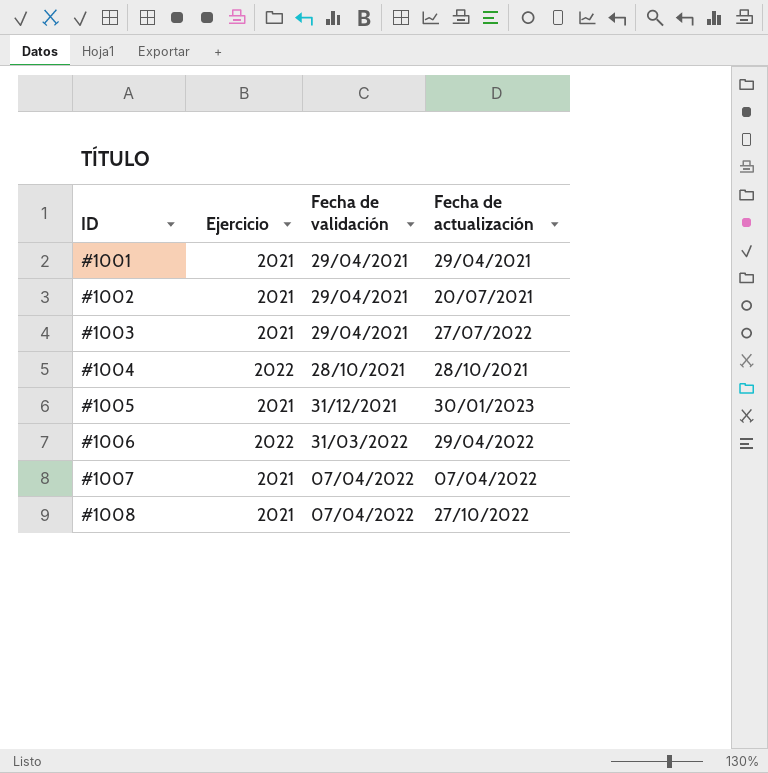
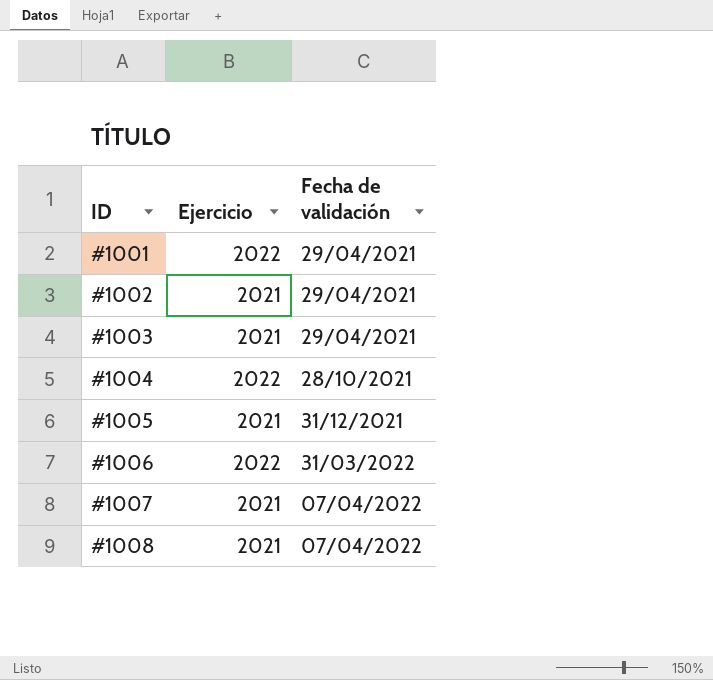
column Fecha de actualización | position: 4 -> none
#1001 | Ejercicio: 2021 -> 2022

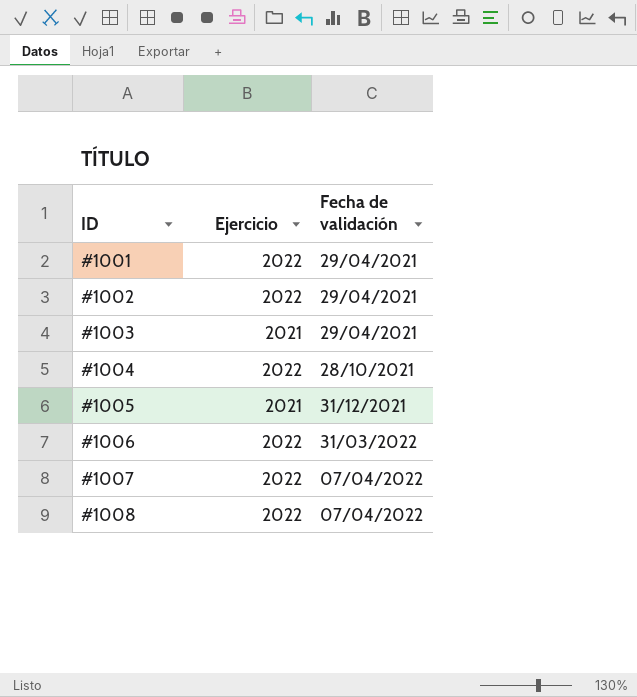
#1002 | Ejercicio: 2021 -> 2022
#1007 | Ejercicio: 2021 -> 2022
#1008 | Ejercicio: 2021 -> 2022

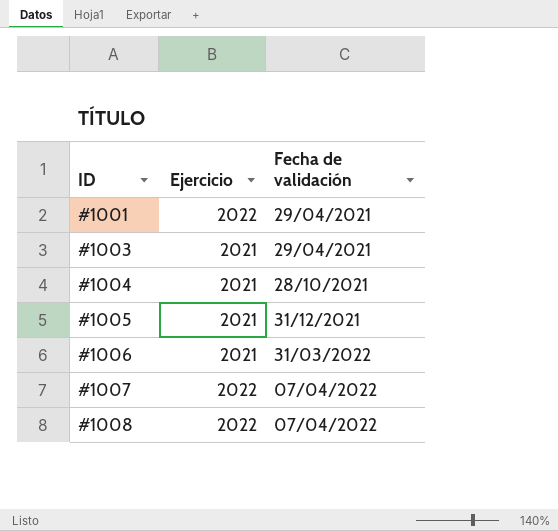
row #1002: 2022 | 29/04/2021 -> none
#1004 | Ejercicio: 2022 -> 2021
#1006 | Ejercicio: 2022 -> 2021

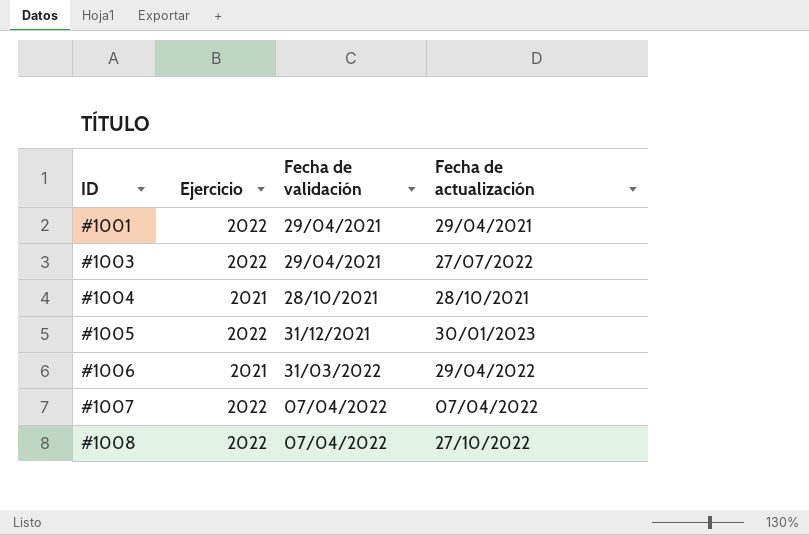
column Fecha de actualización | position: none -> 4
#1003 | Ejercicio: 2021 -> 2022
#1005 | Ejercicio: 2021 -> 2022

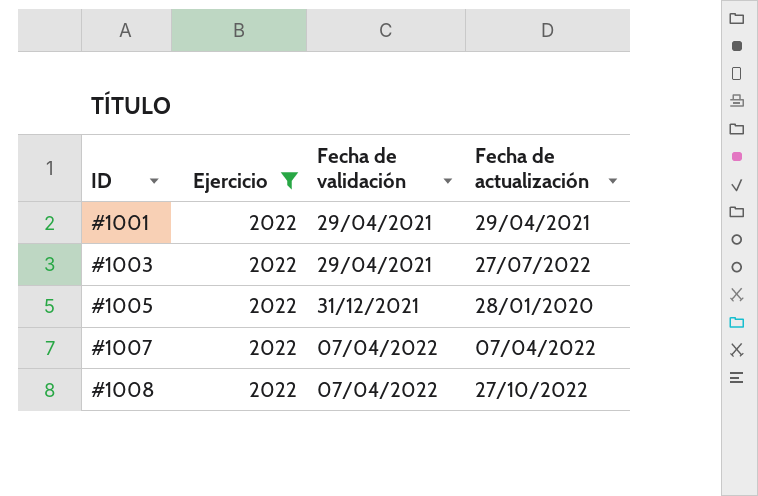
filter: none -> Ejercicio = 2022
#1005 | Fecha de actualización: 30/01/2023 -> 28/01/2020

